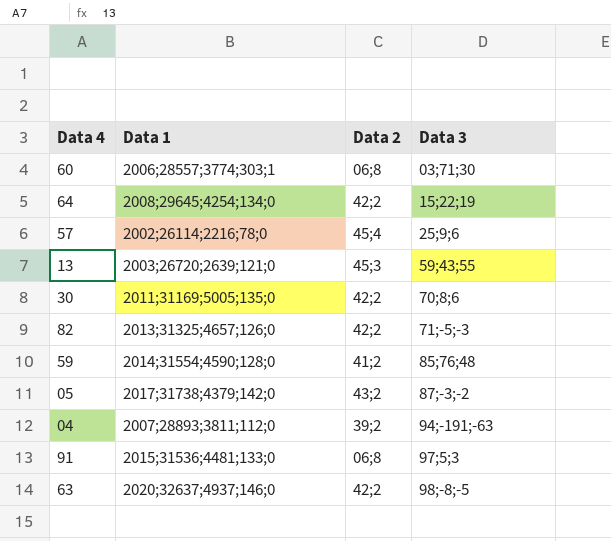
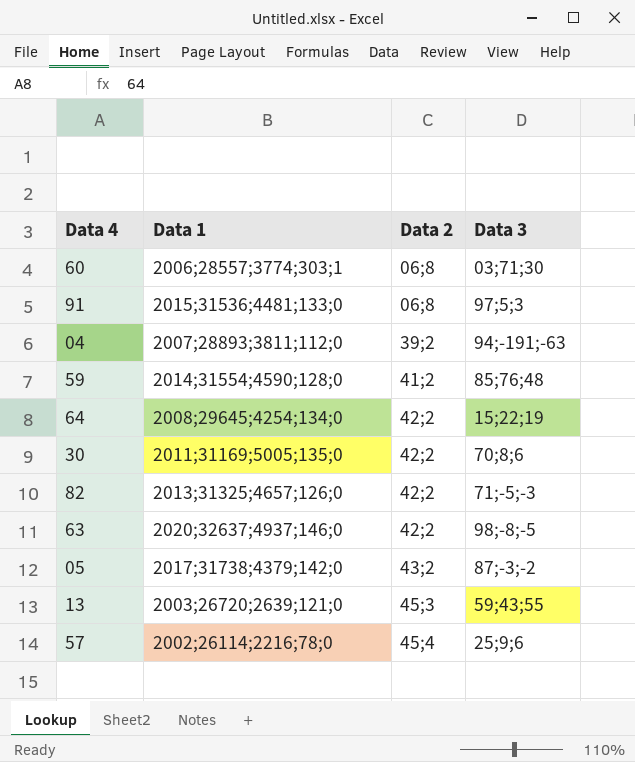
row order: Data 3 ascending -> Data 2 ascending

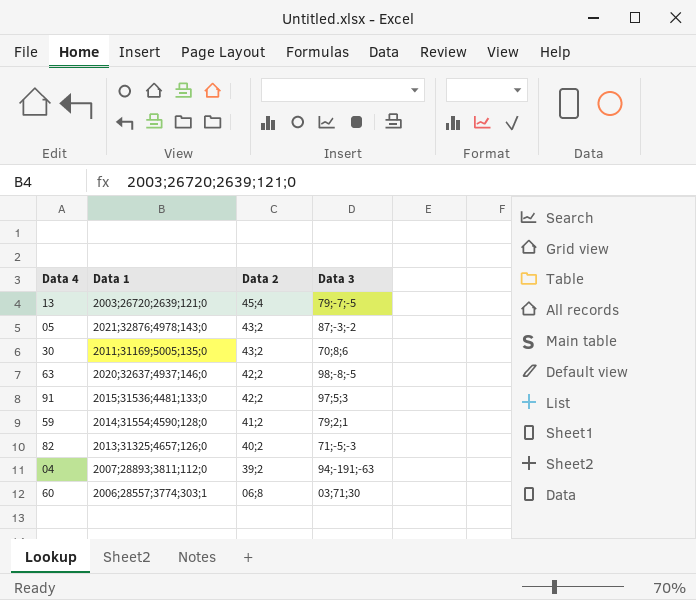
row order: Data 2 ascending -> Data 2 descending
row 64: 2008;29645;4254;134;0 | 42;2 | 15;22;19 -> none
row 57: 2002;26114;2216;78;0 | 45;4 | 25;9;6 -> none
13 | Data 2: 45;3 -> 45;4
13 | Data 3: 59;43;55 -> 79;-7;-5
05 | Data 1: 2017;31738;4379;142;0 -> 2021;32876;4978;143;0
30 | Data 2: 42;2 -> 43;2
91 | Data 2: 06;8 -> 42;2
59 | Data 3: 85;76;48 -> 79;2;1
82 | Data 2: 42;2 -> 40;2

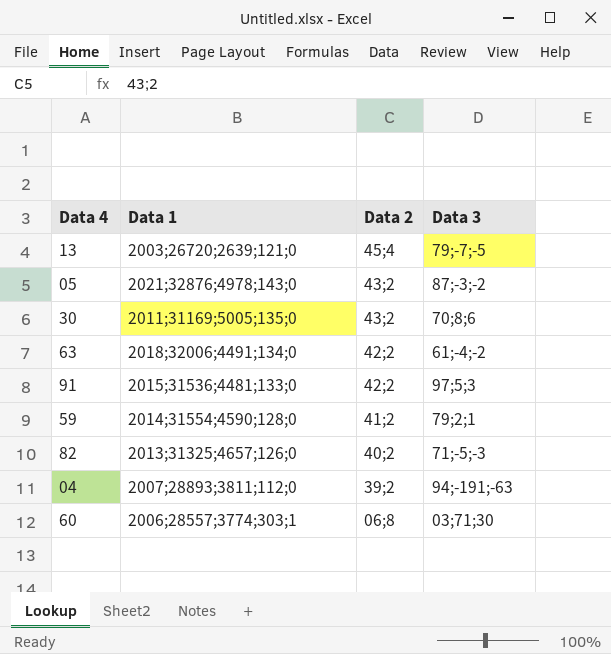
63 | Data 1: 2020;32637;4937;146;0 -> 2018;32006;4491;134;0
63 | Data 3: 98;-8;-5 -> 61;-4;-2

